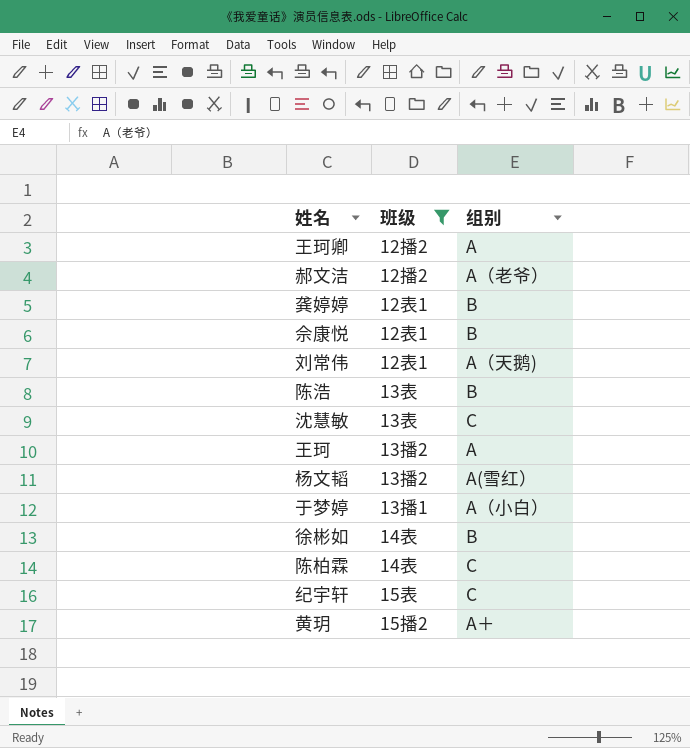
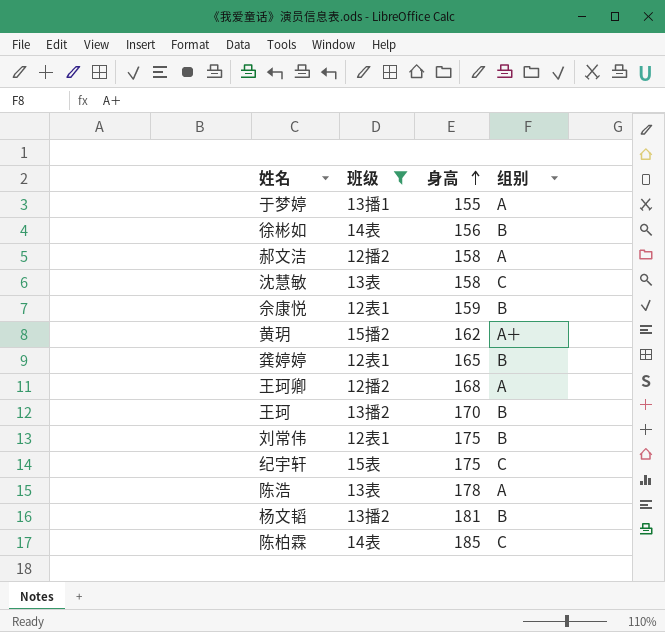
row order: none -> 身高 ascending
column 身高 | position: none -> 3
于梦婷 | 组别: A（小白） -> A
郝文洁 | 组别: A（老爷） -> A
王珂 | 组别: A -> B
刘常伟 | 组别: A（天鹅) -> B
陈浩 | 组别: B -> A
杨文韬 | 组别: A(雪红） -> B

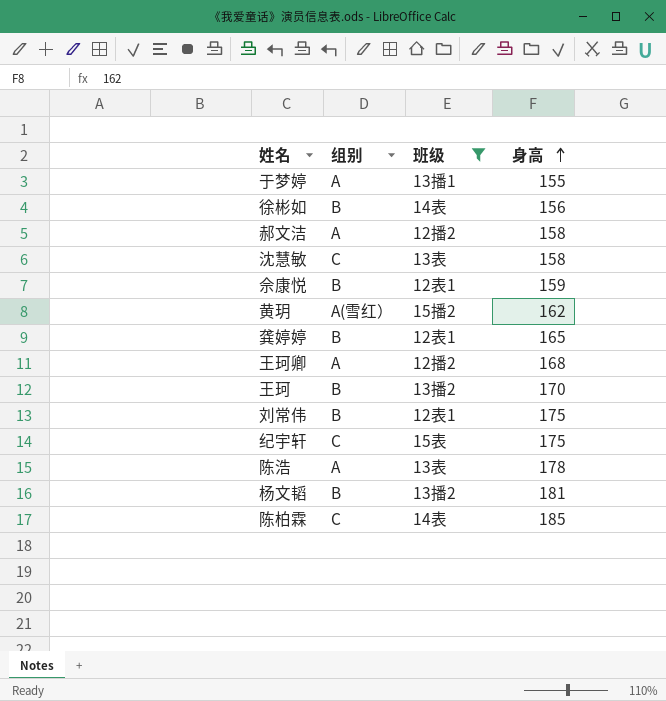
column 组别 | position: 4 -> 2
黄玥 | 组别: A＋ -> A(雪红）

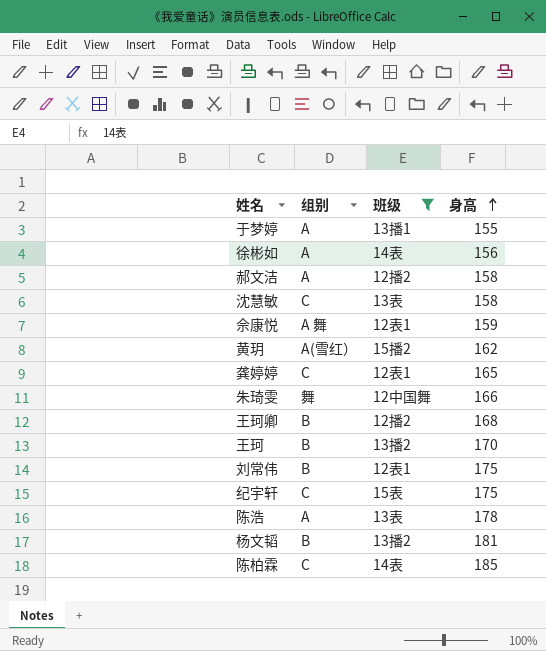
徐彬如 | 组别: B -> A
佘康悦 | 组别: B -> A 舞
龚婷婷 | 组别: B -> C
row 朱琦雯: none -> 舞 | 12中国舞 | 166
王珂卿 | 组别: A -> B

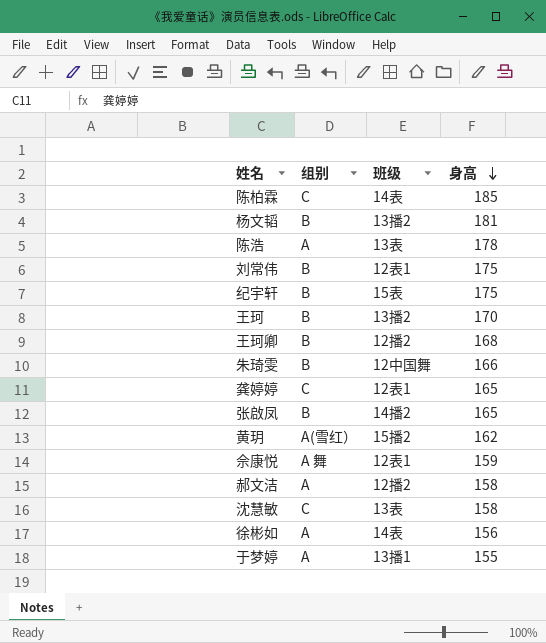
filter: 班级 != 14播2 -> none
row order: 身高 ascending -> 身高 descending
纪宇轩 | 组别: C -> B
朱琦雯 | 组别: 舞 -> B

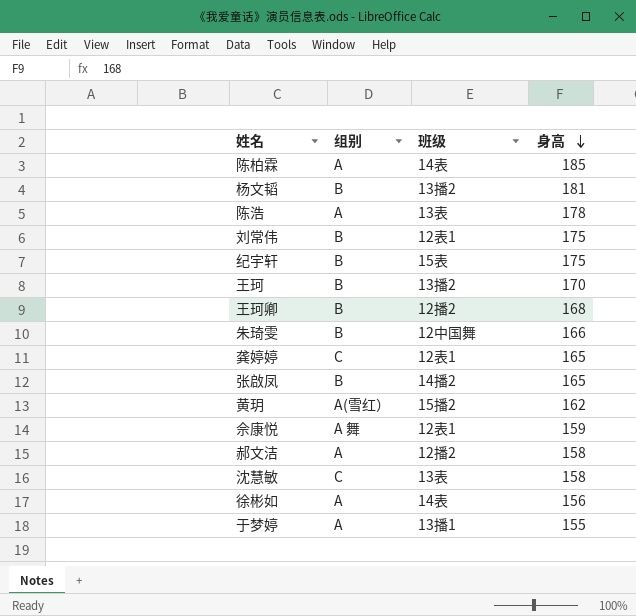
陈柏霖 | 组别: C -> A

